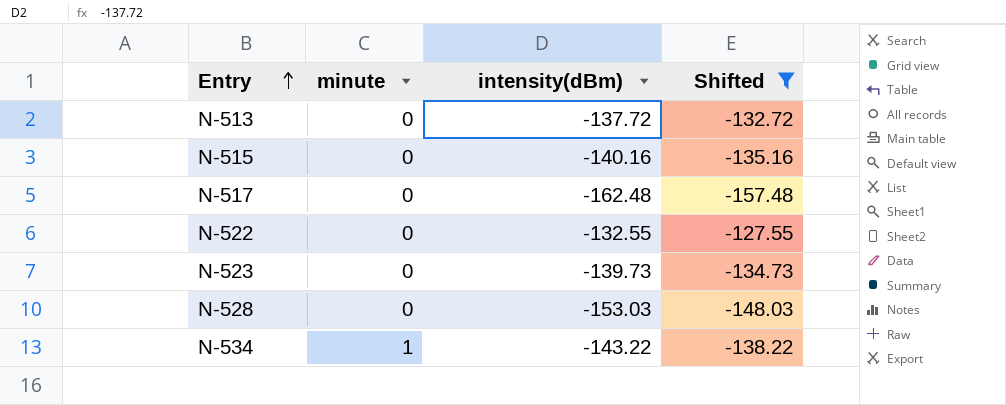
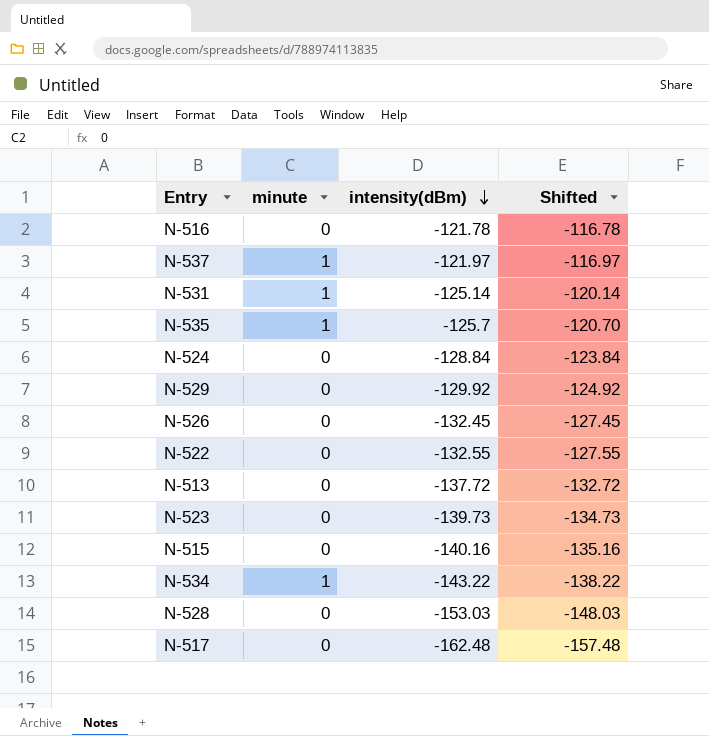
filter: Shifted <= -127.55 -> none
row order: Entry ascending -> intensity(dBm) descending

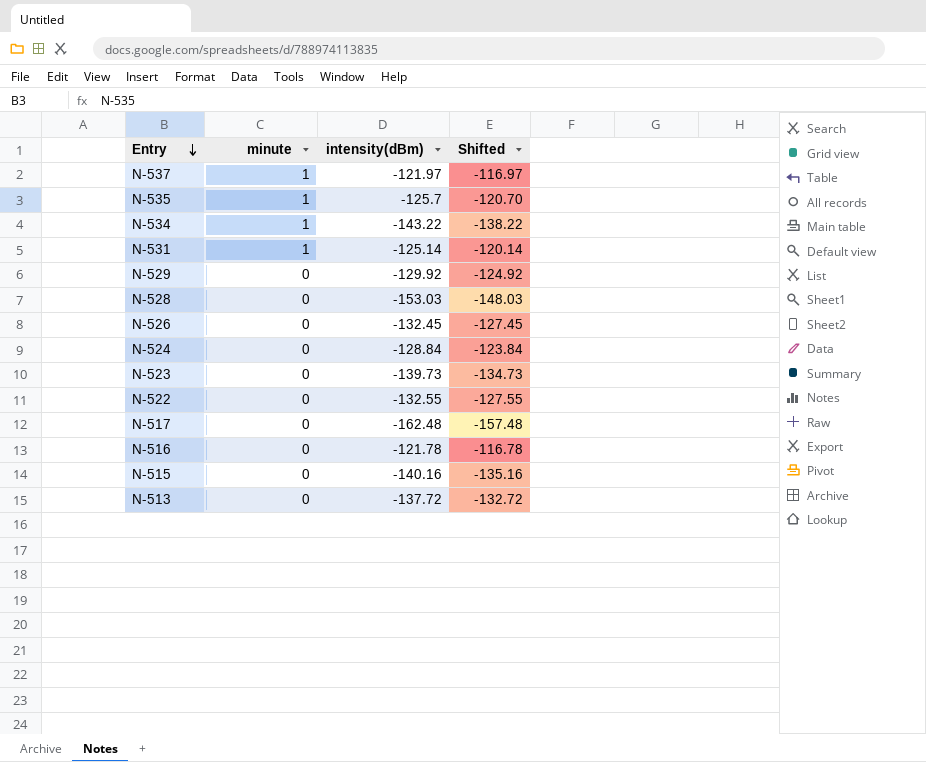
row order: intensity(dBm) descending -> Entry descending

